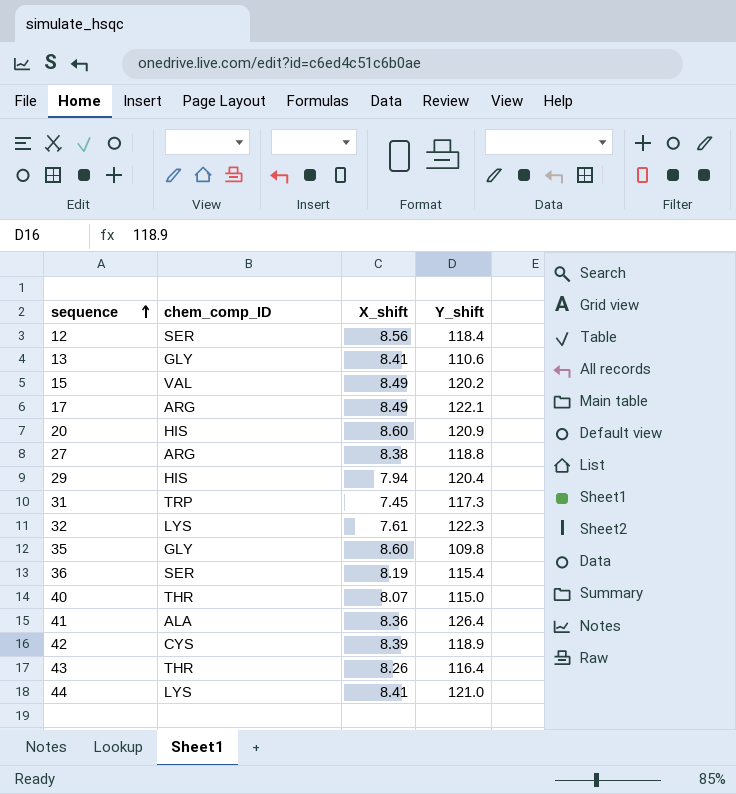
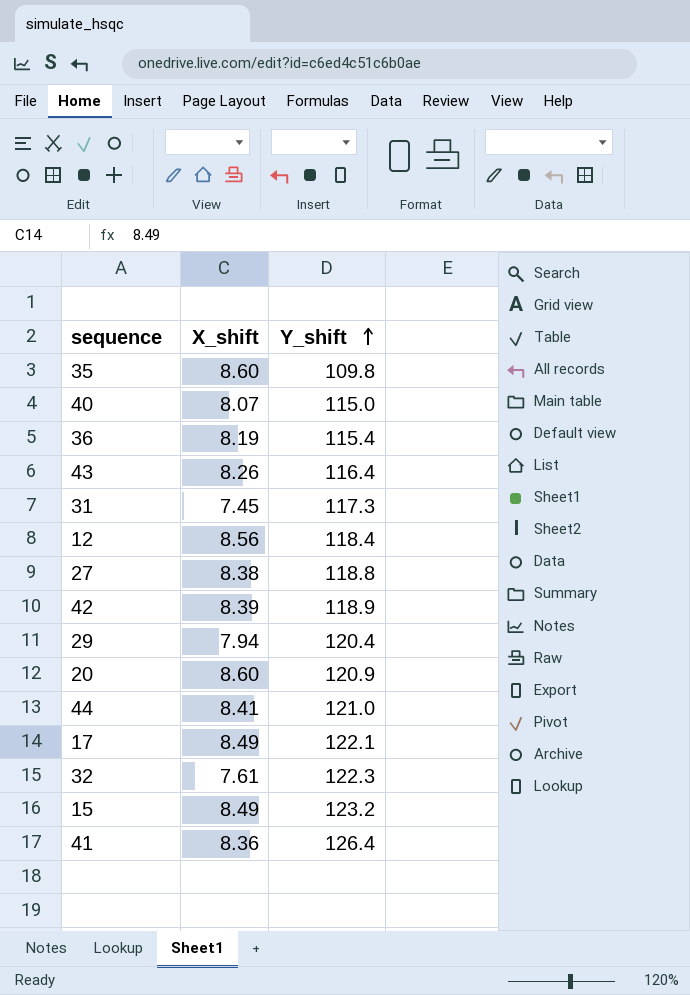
row order: sequence ascending -> Y_shift ascending
column chem_comp_ID | position: 2 -> none
row 13: GLY | 8.41 | 110.6 -> none
15 | Y_shift: 120.2 -> 123.2

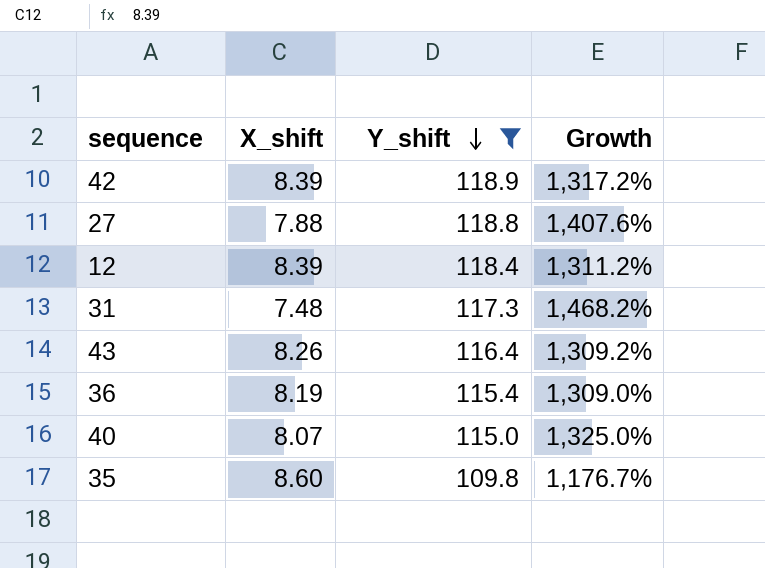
filter: none -> Y_shift <= 118.9
row order: Y_shift ascending -> Y_shift descending
column Growth | formula: none -> ([Y_shift] - [X_shift]) / [X_shift]
27 | X_shift: 8.38 -> 7.88
12 | X_shift: 8.56 -> 8.39
31 | X_shift: 7.45 -> 7.48

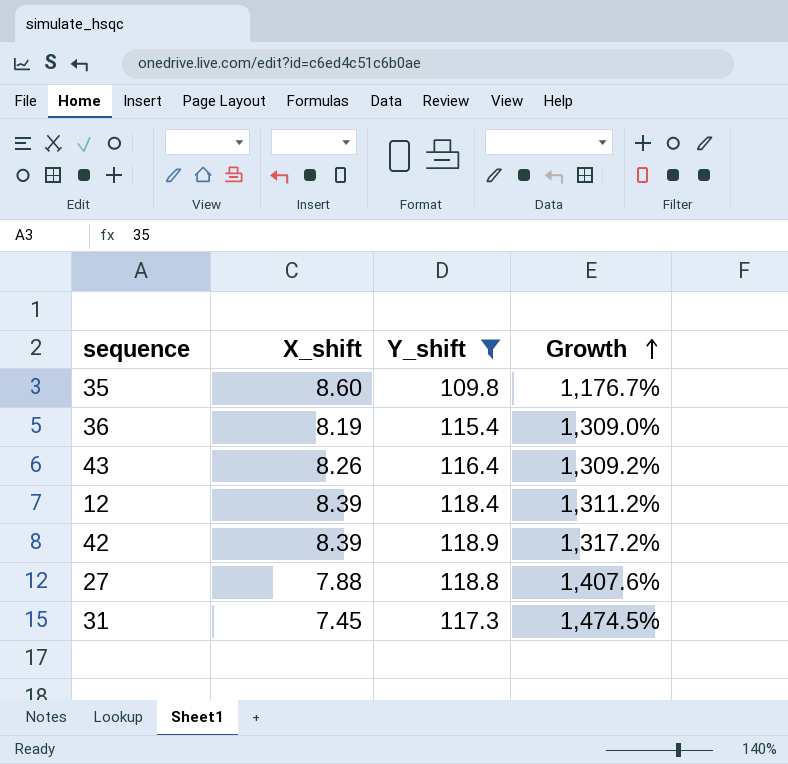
row order: Y_shift descending -> Growth ascending
row 40: 8.07 | 115.0 | 1,325.0% -> none
31 | X_shift: 7.48 -> 7.45
31 | Growth: 1,468.2% -> 1,474.5%

